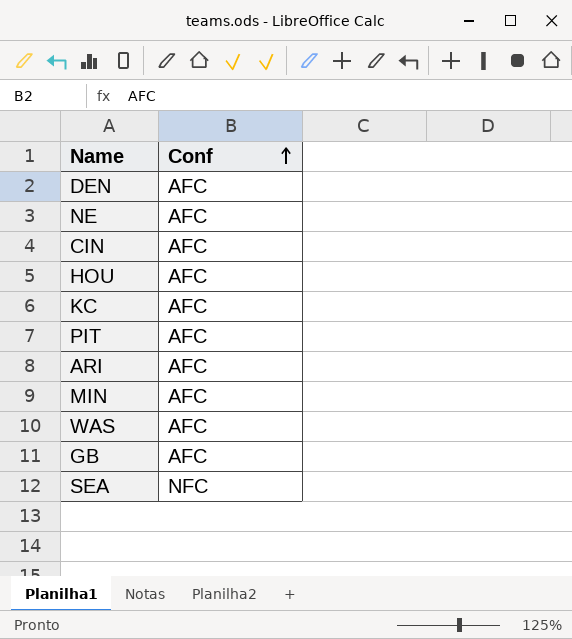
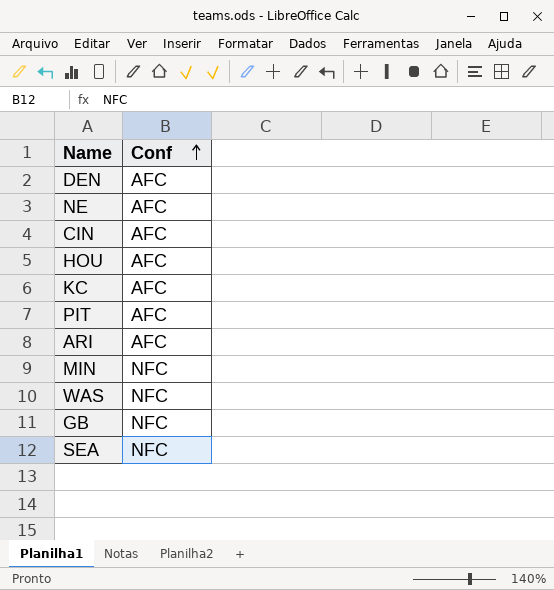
MIN | Conf: AFC -> NFC
WAS | Conf: AFC -> NFC
GB | Conf: AFC -> NFC

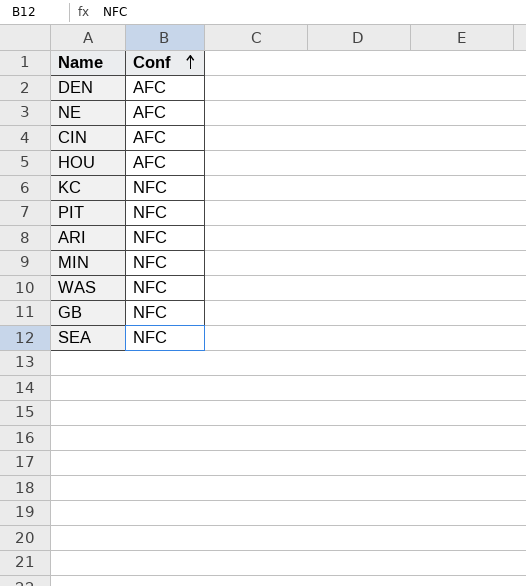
KC | Conf: AFC -> NFC
PIT | Conf: AFC -> NFC
ARI | Conf: AFC -> NFC

